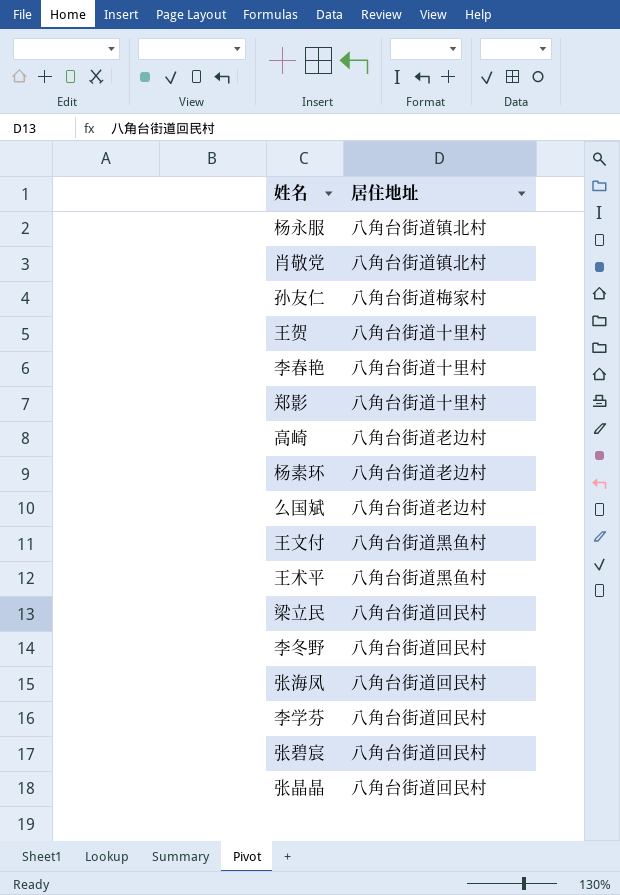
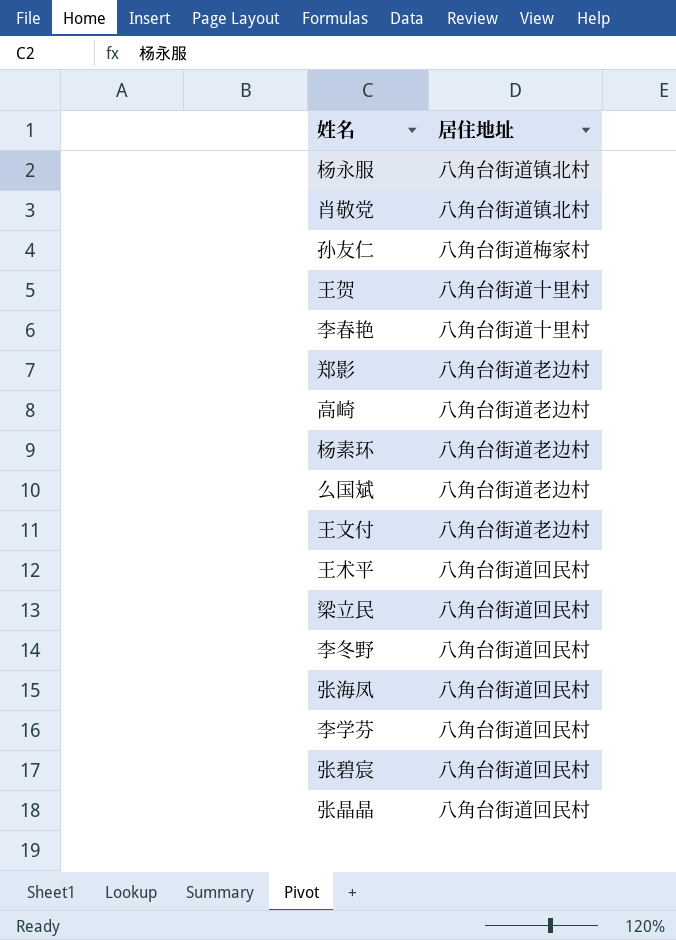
郑影 | 居住地址: 八角台街道十里村 -> 八角台街道老边村
王文付 | 居住地址: 八角台街道黑鱼村 -> 八角台街道老边村
王术平 | 居住地址: 八角台街道黑鱼村 -> 八角台街道回民村

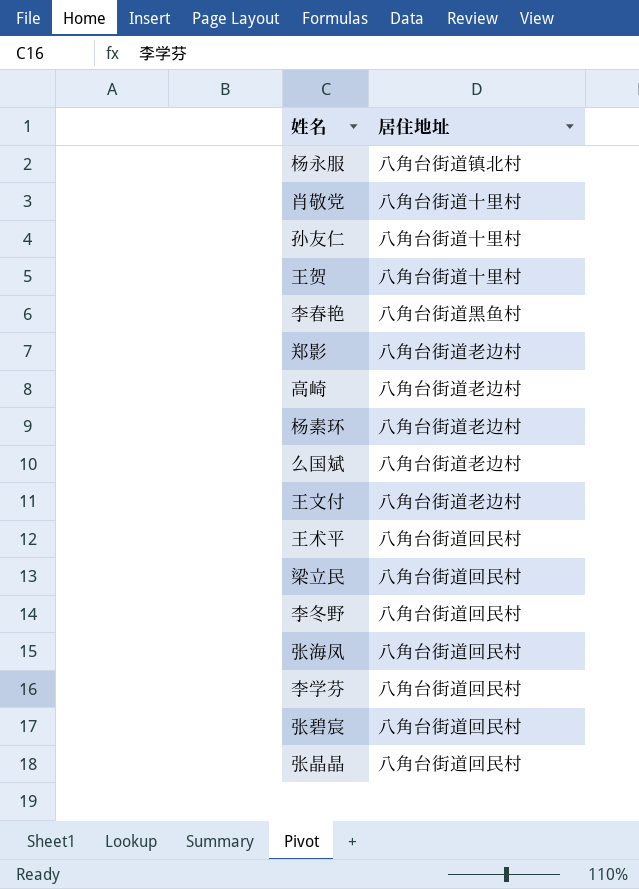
肖敬党 | 居住地址: 八角台街道镇北村 -> 八角台街道十里村
孙友仁 | 居住地址: 八角台街道梅家村 -> 八角台街道十里村
李春艳 | 居住地址: 八角台街道十里村 -> 八角台街道黑鱼村

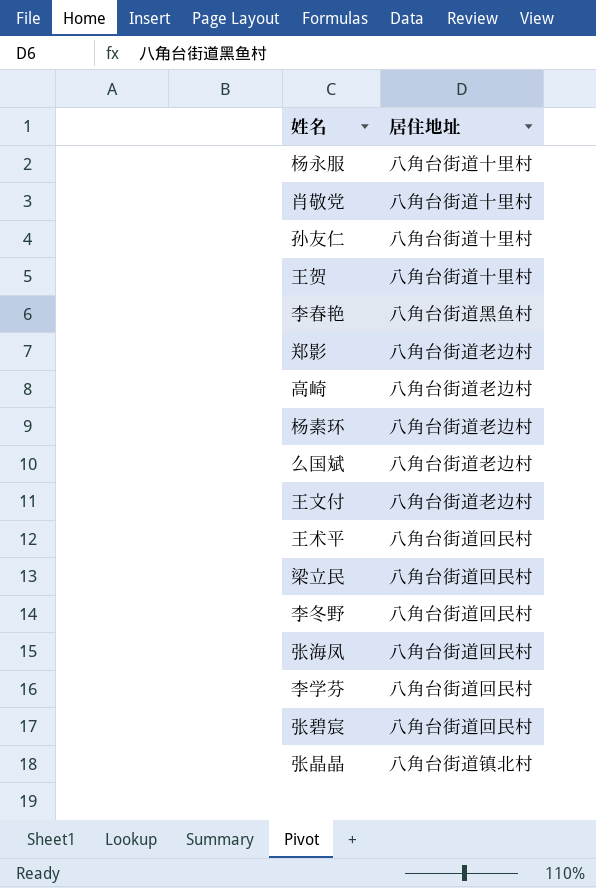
杨永服 | 居住地址: 八角台街道镇北村 -> 八角台街道十里村
张晶晶 | 居住地址: 八角台街道回民村 -> 八角台街道镇北村

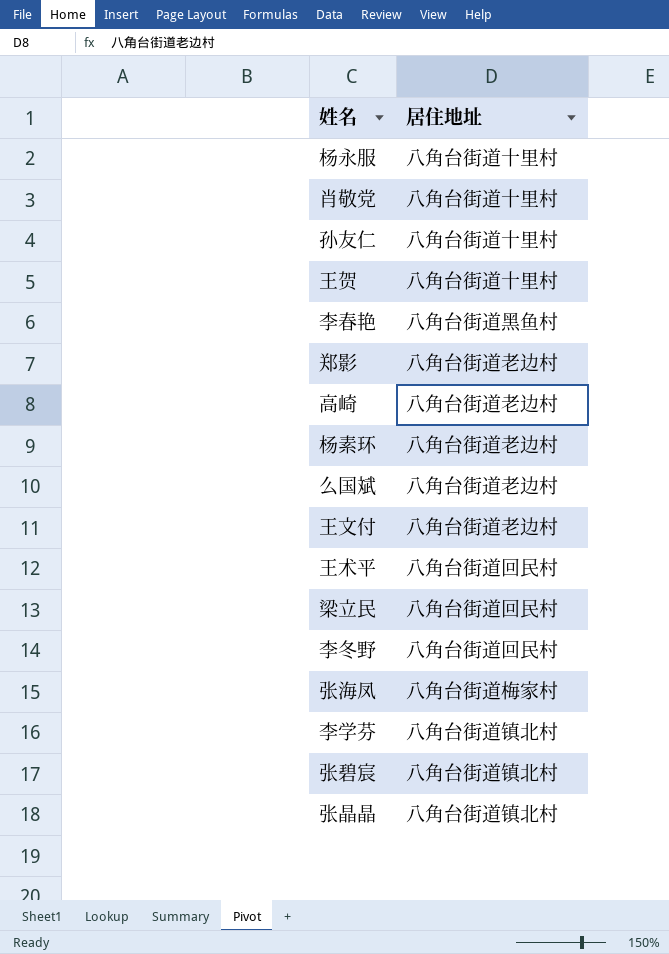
张海凤 | 居住地址: 八角台街道回民村 -> 八角台街道梅家村
李学芬 | 居住地址: 八角台街道回民村 -> 八角台街道镇北村
张碧宸 | 居住地址: 八角台街道回民村 -> 八角台街道镇北村

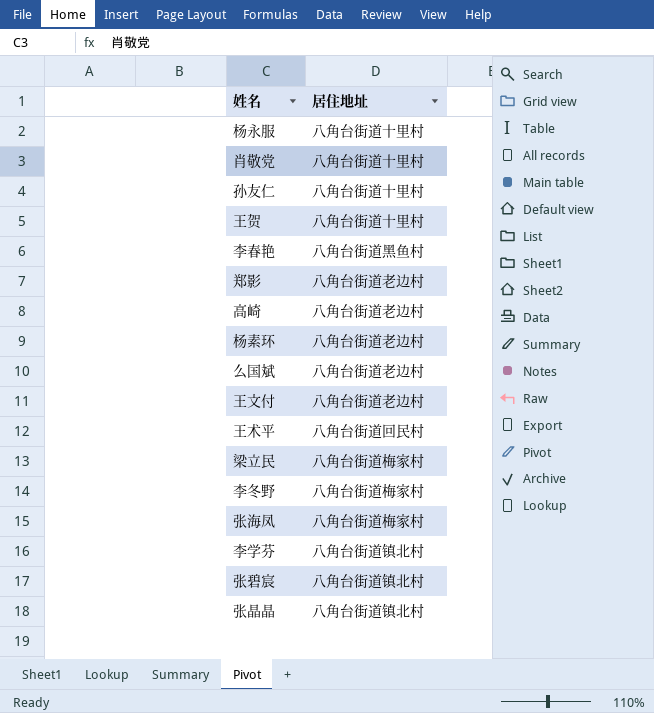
梁立民 | 居住地址: 八角台街道回民村 -> 八角台街道梅家村
李冬野 | 居住地址: 八角台街道回民村 -> 八角台街道梅家村

